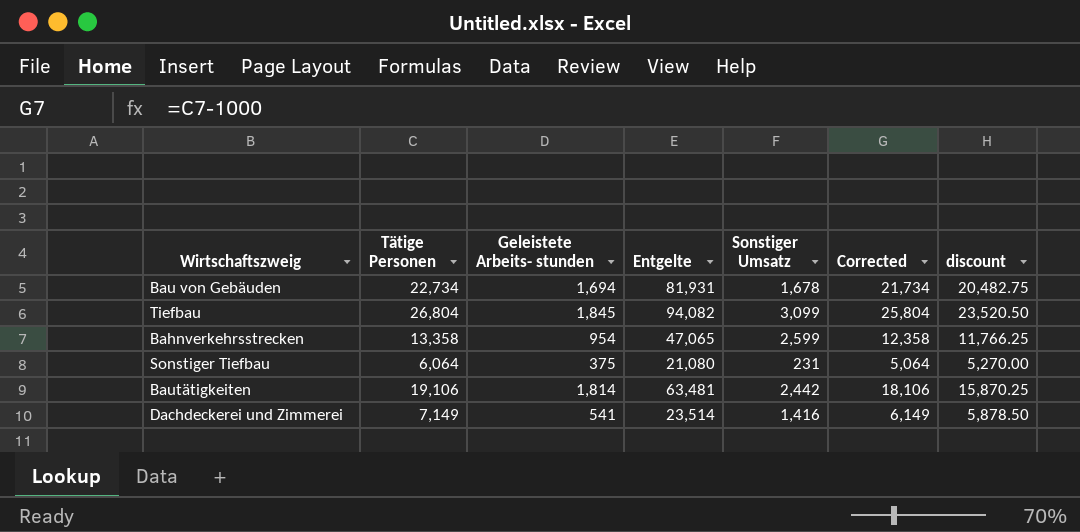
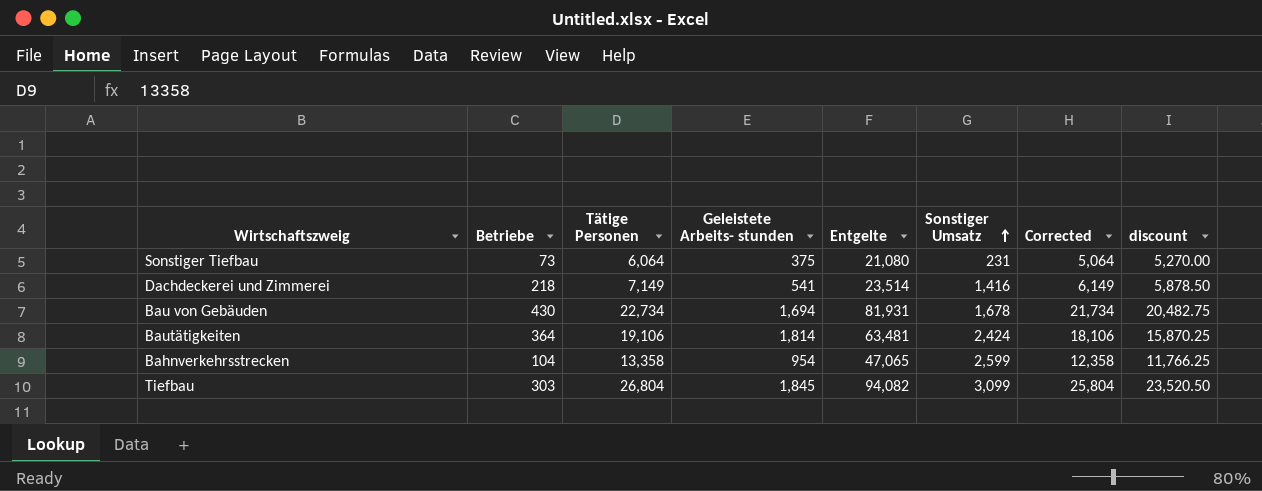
row order: none -> Sonstiger Umsatz ascending
column Betriebe | position: none -> 2
Bautätigkeiten | Sonstiger Umsatz: 2,442 -> 2,424

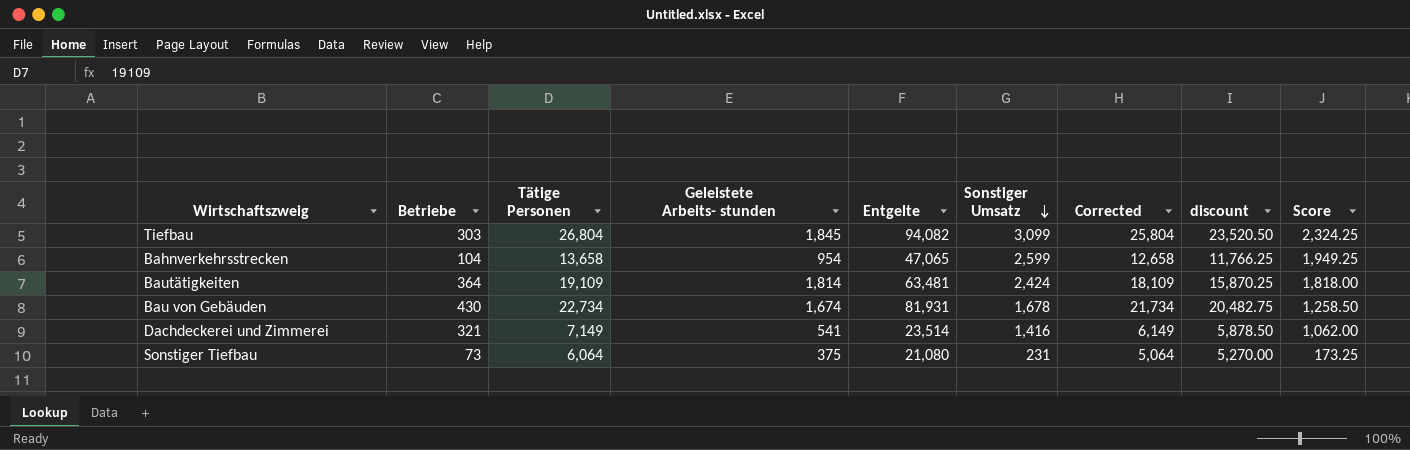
row order: Sonstiger Umsatz ascending -> Sonstiger Umsatz descending
column Score | formula: none -> [Sonstiger Umsatz] * 0.75
Bahnverkehrsstrecken | Tätige Personen: 13,358 -> 13,658
Bahnverkehrsstrecken | Corrected: 12,358 -> 12,658
Bautätigkeiten | Tätige Personen: 19,106 -> 19,109
Bautätigkeiten | Corrected: 18,106 -> 18,109
Bau von Gebäuden | Geleistete Arbeits- stunden: 1,694 -> 1,674
Dachdeckerei und Zimmerei | Betriebe: 218 -> 321

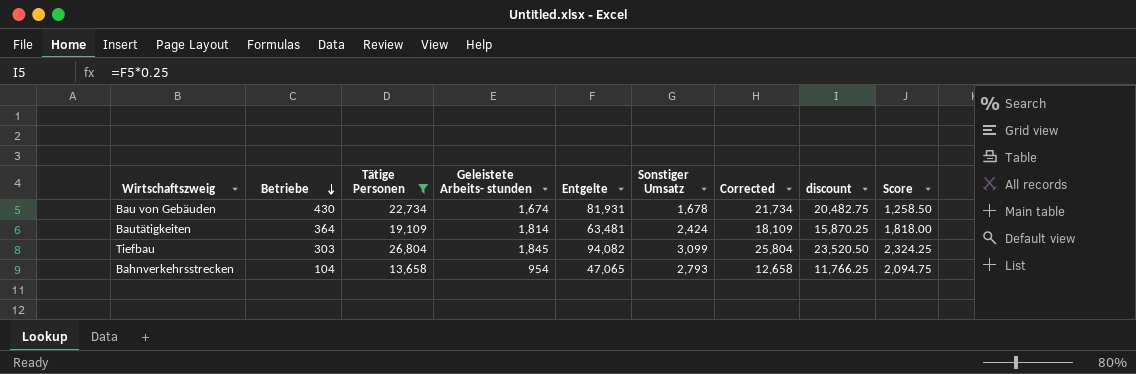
filter: none -> Tätige Personen >= 13,658
row order: Sonstiger Umsatz descending -> Betriebe descending
Bahnverkehrsstrecken | Sonstiger Umsatz: 2,599 -> 2,793
Bahnverkehrsstrecken | Score: 1,949.25 -> 2,094.75

